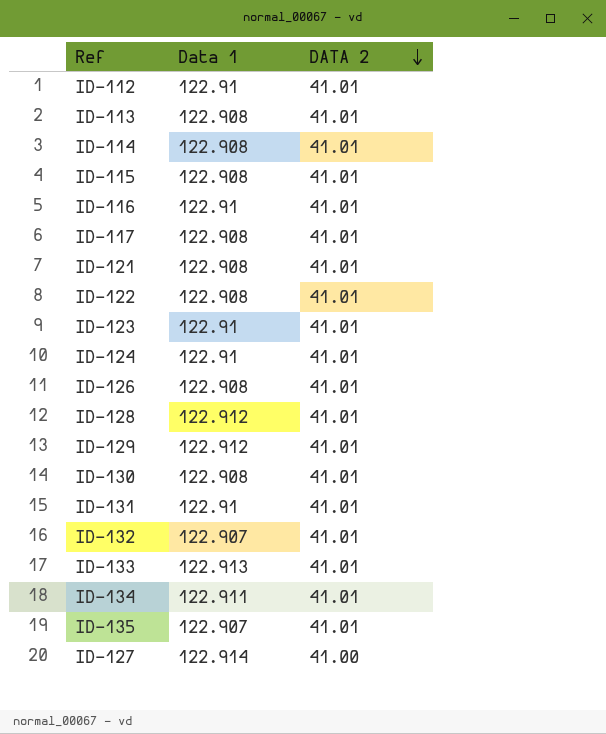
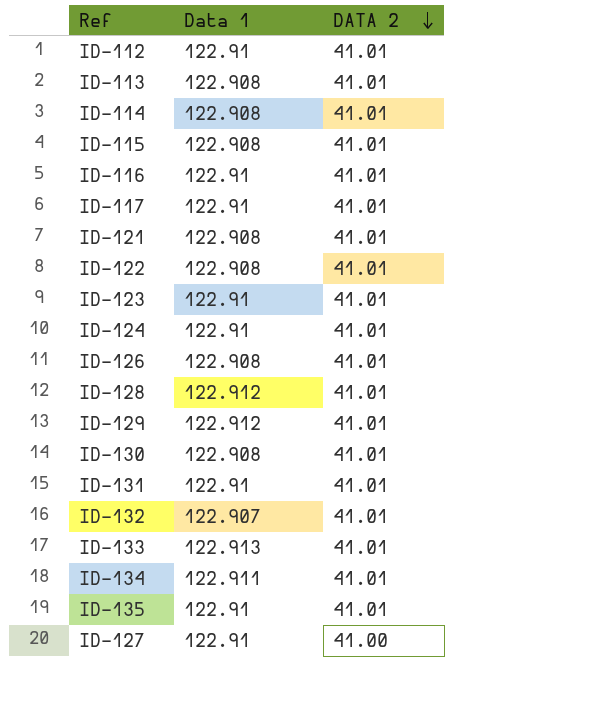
ID-117 | Data 1: 122.908 -> 122.91
ID-135 | Data 1: 122.907 -> 122.91
ID-127 | Data 1: 122.914 -> 122.91

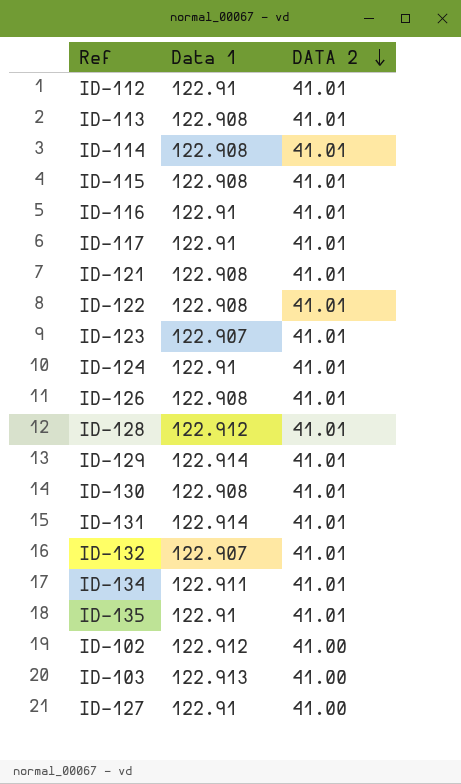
row ID-133: 122.913 | 41.01 -> none
ID-123 | Data 1: 122.91 -> 122.907
ID-129 | Data 1: 122.912 -> 122.914
ID-131 | Data 1: 122.91 -> 122.914
row ID-102: none -> 122.912 | 41.00
row ID-103: none -> 122.913 | 41.00

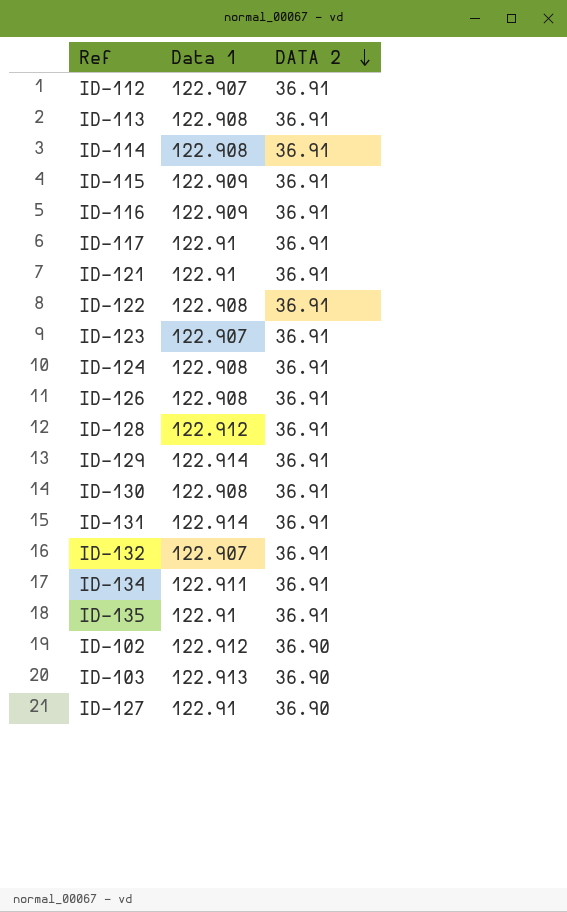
ID-112 | Data 1: 122.91 -> 122.907
ID-112 | DATA 2: 41.01 -> 36.91
ID-113 | DATA 2: 41.01 -> 36.91
ID-114 | DATA 2: 41.01 -> 36.91
ID-115 | Data 1: 122.908 -> 122.909
ID-115 | DATA 2: 41.01 -> 36.91
ID-116 | Data 1: 122.91 -> 122.909
ID-116 | DATA 2: 41.01 -> 36.91
ID-117 | DATA 2: 41.01 -> 36.91
ID-121 | Data 1: 122.908 -> 122.91
ID-121 | DATA 2: 41.01 -> 36.91
ID-122 | DATA 2: 41.01 -> 36.91
ID-123 | DATA 2: 41.01 -> 36.91
ID-124 | Data 1: 122.91 -> 122.908
ID-124 | DATA 2: 41.01 -> 36.91
ID-126 | DATA 2: 41.01 -> 36.91
ID-128 | DATA 2: 41.01 -> 36.91
ID-129 | DATA 2: 41.01 -> 36.91
ID-130 | DATA 2: 41.01 -> 36.91
ID-131 | DATA 2: 41.01 -> 36.91
ID-132 | DATA 2: 41.01 -> 36.91
ID-134 | DATA 2: 41.01 -> 36.91
ID-135 | DATA 2: 41.01 -> 36.91
ID-102 | DATA 2: 41.00 -> 36.90
ID-103 | DATA 2: 41.00 -> 36.90
ID-127 | DATA 2: 41.00 -> 36.90

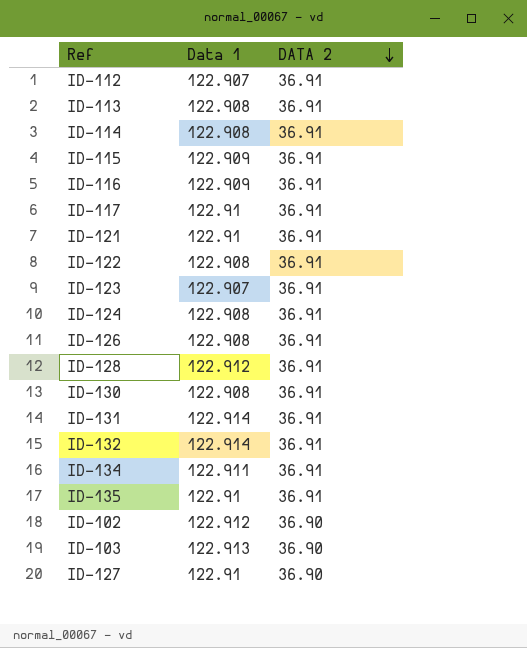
row ID-129: 122.914 | 36.91 -> none
ID-132 | Data 1: 122.907 -> 122.914

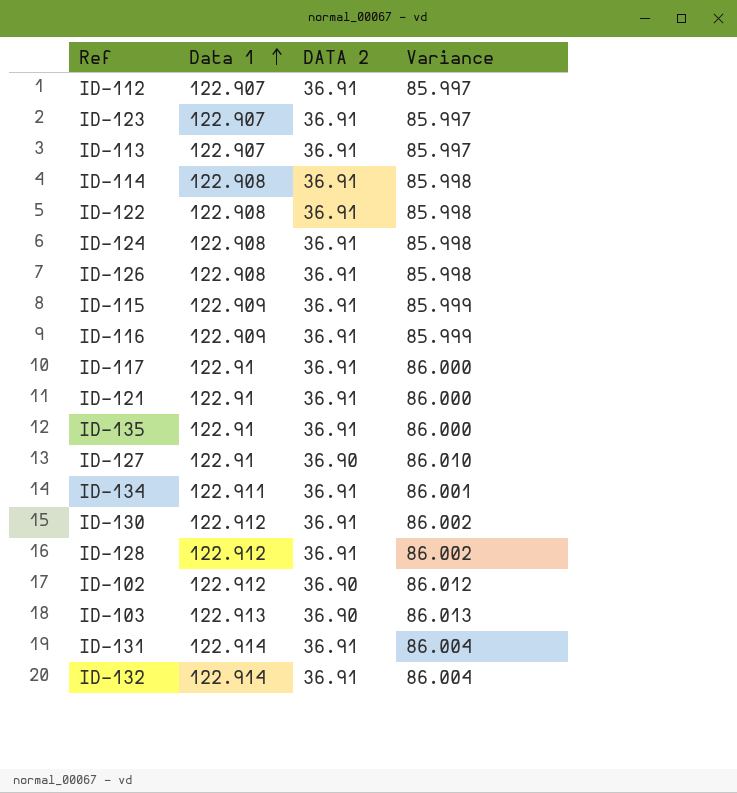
row order: DATA 2 descending -> Data 1 ascending
column Variance | formula: none -> [Data 1] - [DATA 2]
ID-113 | Data 1: 122.908 -> 122.907
ID-130 | Data 1: 122.908 -> 122.912

